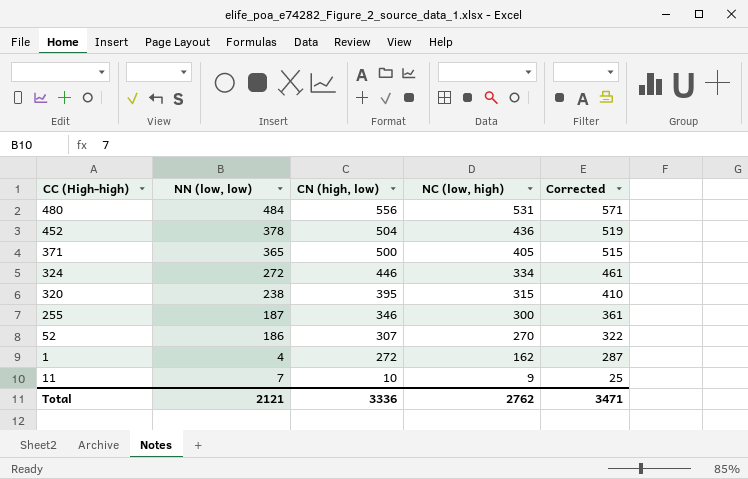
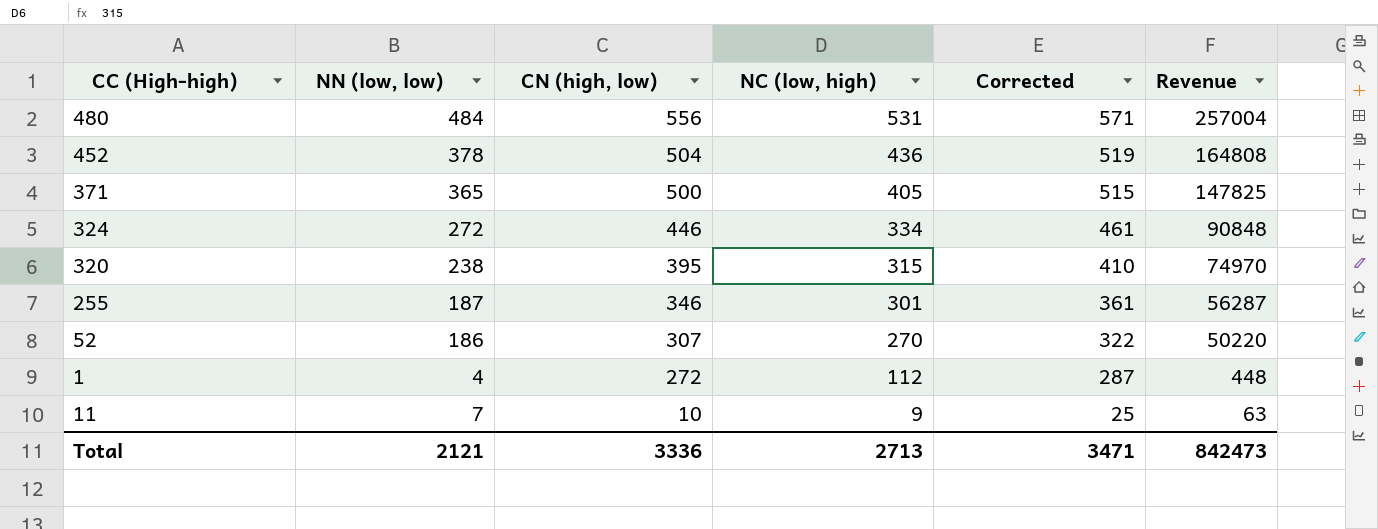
column Revenue | formula: none -> [NN (low, low)] * [NC (low, high)]
255 | NC (low, high): 300 -> 301
1 | NC (low, high): 162 -> 112
Total | NC (low, high): 2762 -> 2713

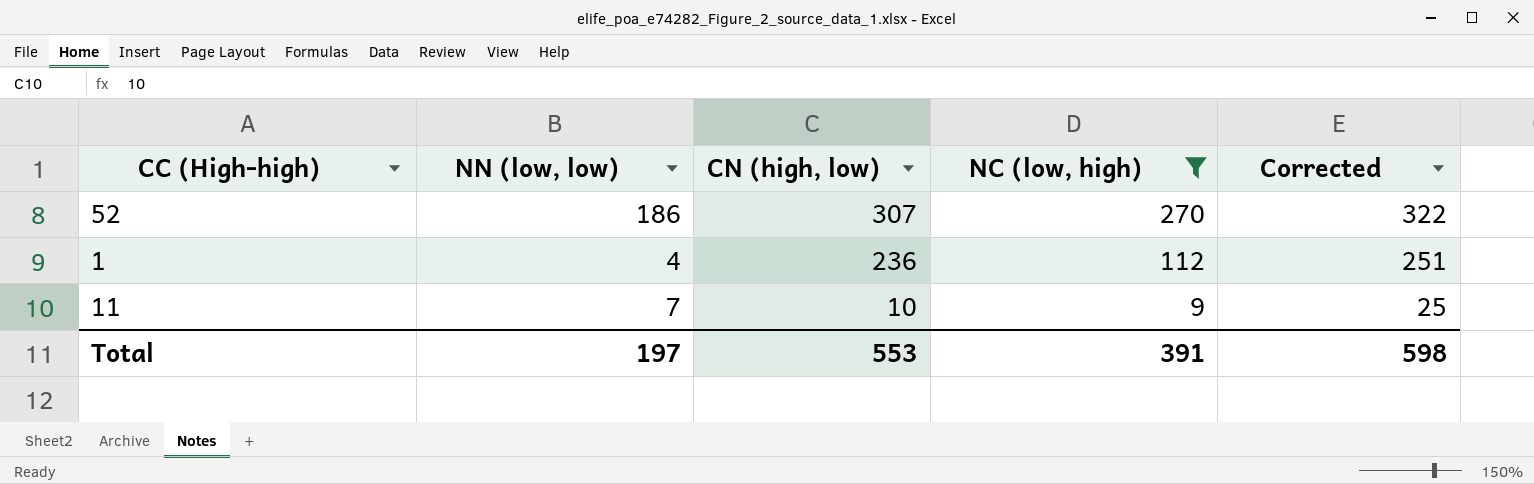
filter: none -> NC (low, high) <= 270
column Revenue | formula: [NN (low, low)] * [NC (low, high)] -> none
1 | CN (high, low): 272 -> 236
1 | Corrected: 287 -> 251
Total | NN (low, low): 2121 -> 197
Total | CN (high, low): 3336 -> 553
Total | NC (low, high): 2713 -> 391
Total | Corrected: 3471 -> 598

